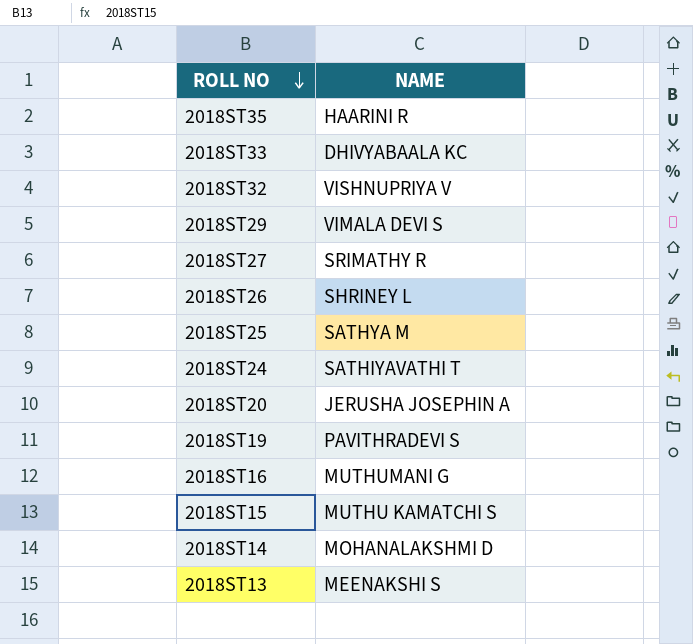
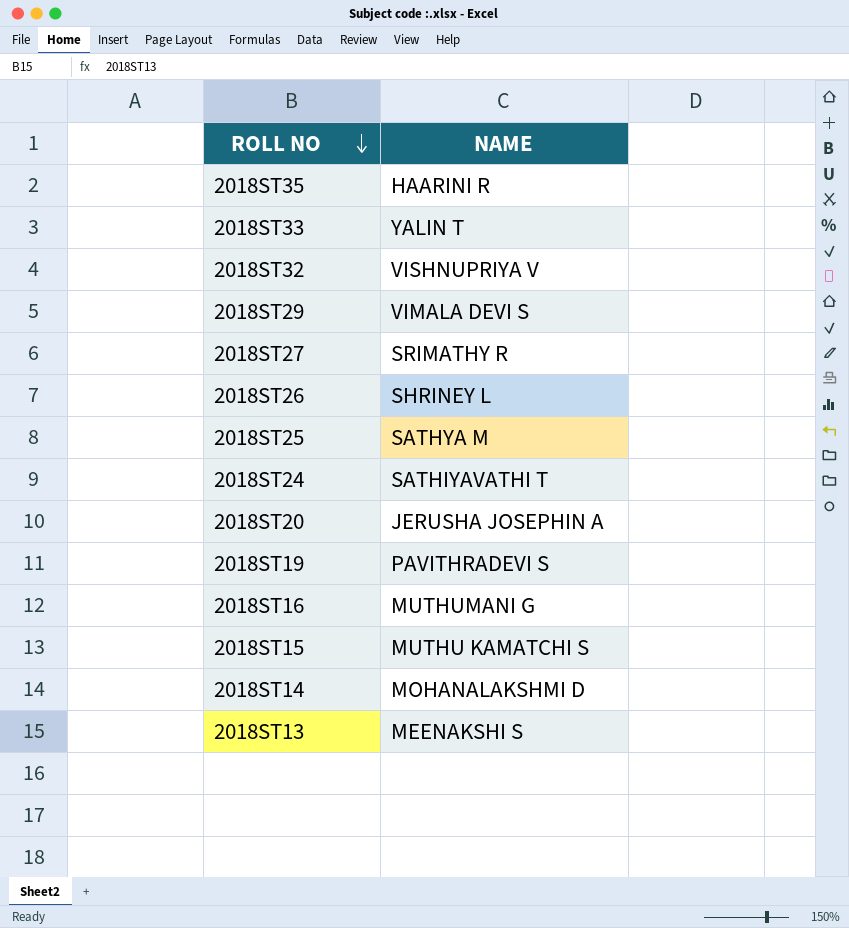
2018ST33 | NAME: DHIVYABAALA KC -> YALIN T

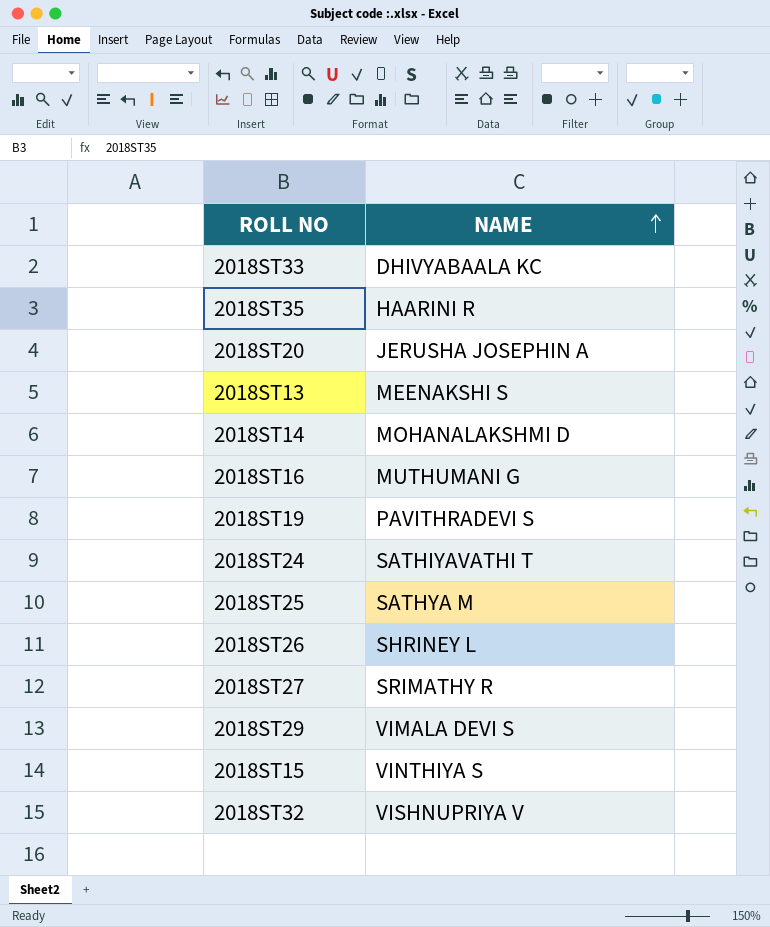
row order: ROLL NO descending -> NAME ascending
2018ST33 | NAME: YALIN T -> DHIVYABAALA KC
2018ST15 | NAME: MUTHU KAMATCHI S -> VINTHIYA S

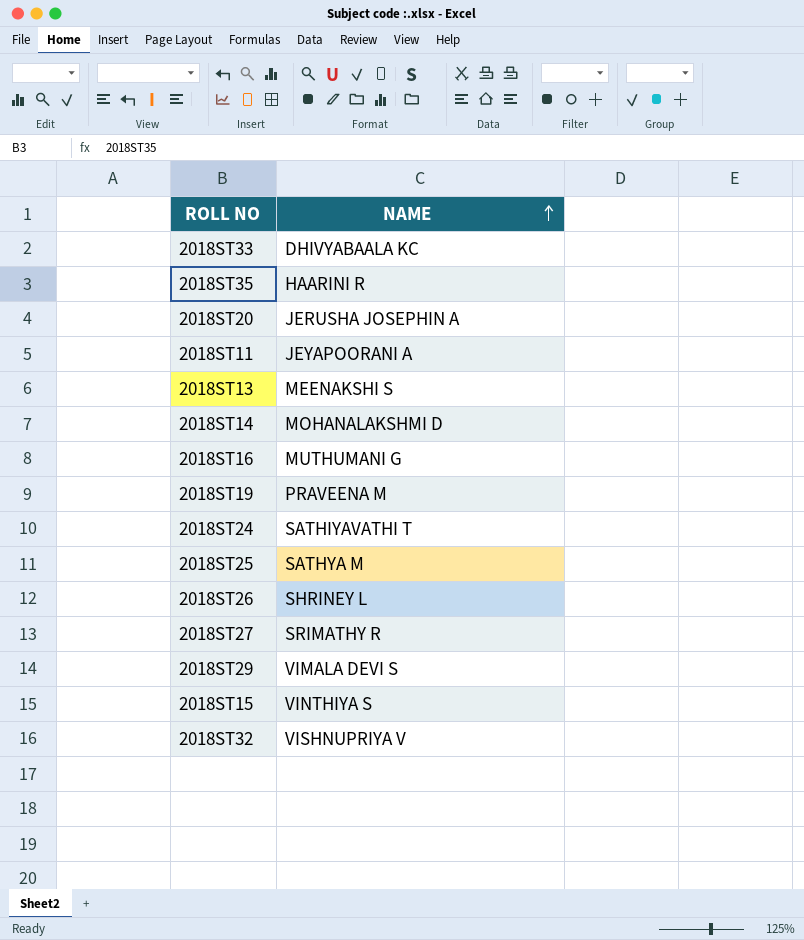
row 2018ST11: none -> JEYAPOORANI A
2018ST19 | NAME: PAVITHRADEVI S -> PRAVEENA M

